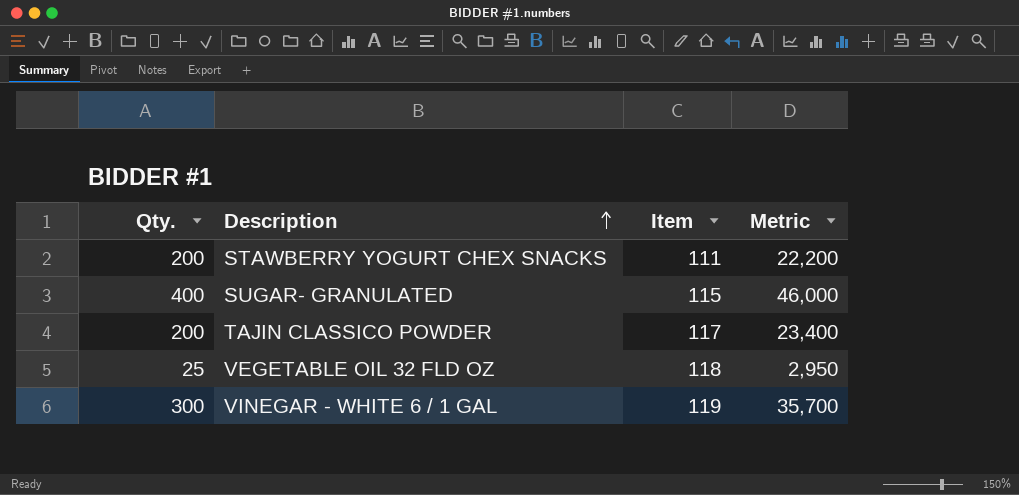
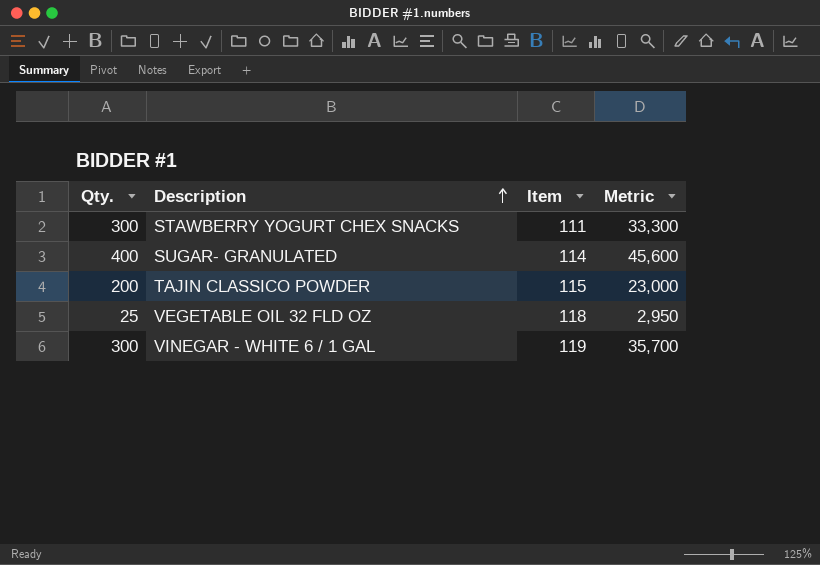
STAWBERRY YOGURT CHEX SNACKS | Qty.: 200 -> 300
STAWBERRY YOGURT CHEX SNACKS | Metric: 22,200 -> 33,300
SUGAR- GRANULATED | Item: 115 -> 114
SUGAR- GRANULATED | Metric: 46,000 -> 45,600
TAJIN CLASSICO POWDER | Item: 117 -> 115
TAJIN CLASSICO POWDER | Metric: 23,400 -> 23,000

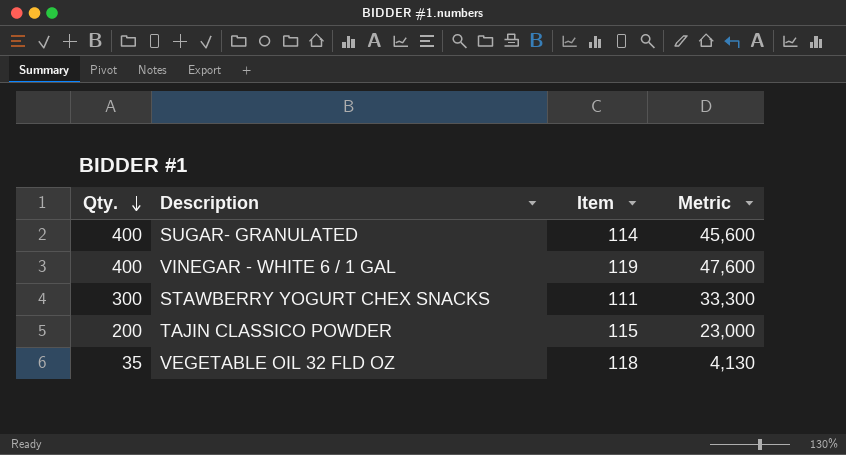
row order: Description ascending -> Qty. descending
VINEGAR - WHITE 6 / 1 GAL | Qty.: 300 -> 400
VINEGAR - WHITE 6 / 1 GAL | Metric: 35,700 -> 47,600
VEGETABLE OIL 32 FLD OZ | Qty.: 25 -> 35
VEGETABLE OIL 32 FLD OZ | Metric: 2,950 -> 4,130

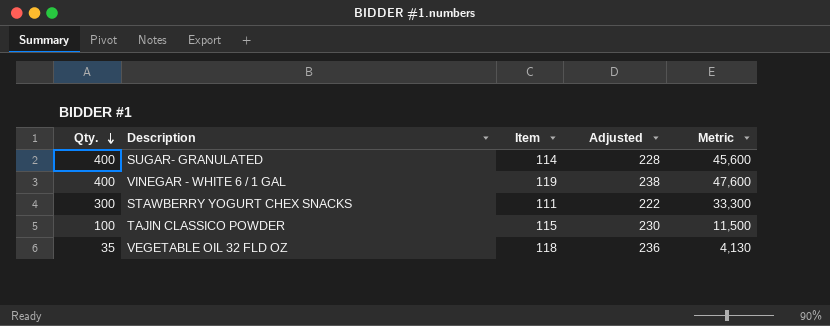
column Adjusted | formula: none -> [Item] * 2
TAJIN CLASSICO POWDER | Qty.: 200 -> 100
TAJIN CLASSICO POWDER | Metric: 23,000 -> 11,500

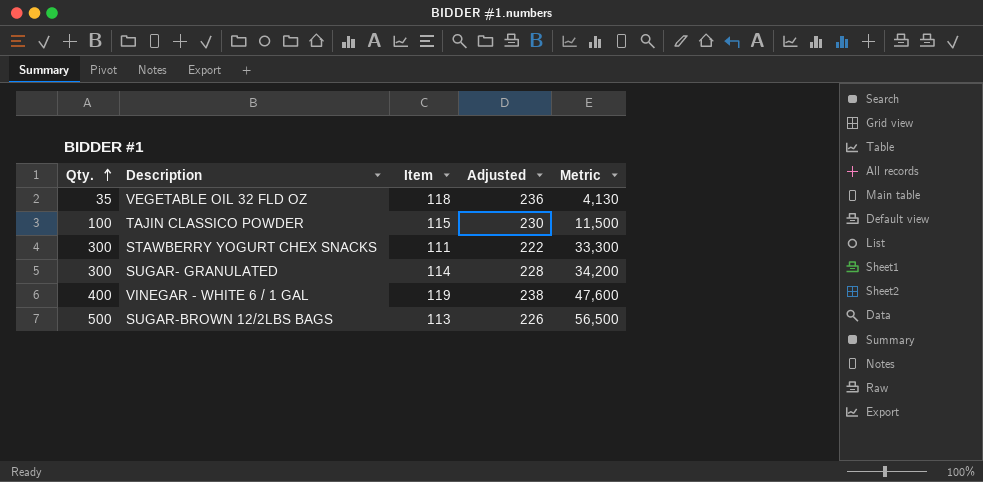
row order: Qty. descending -> Qty. ascending
SUGAR- GRANULATED | Qty.: 400 -> 300
SUGAR- GRANULATED | Metric: 45,600 -> 34,200
row SUGAR-BROWN 12/2LBS BAGS: none -> 500 | 113 | 226 | 56,500

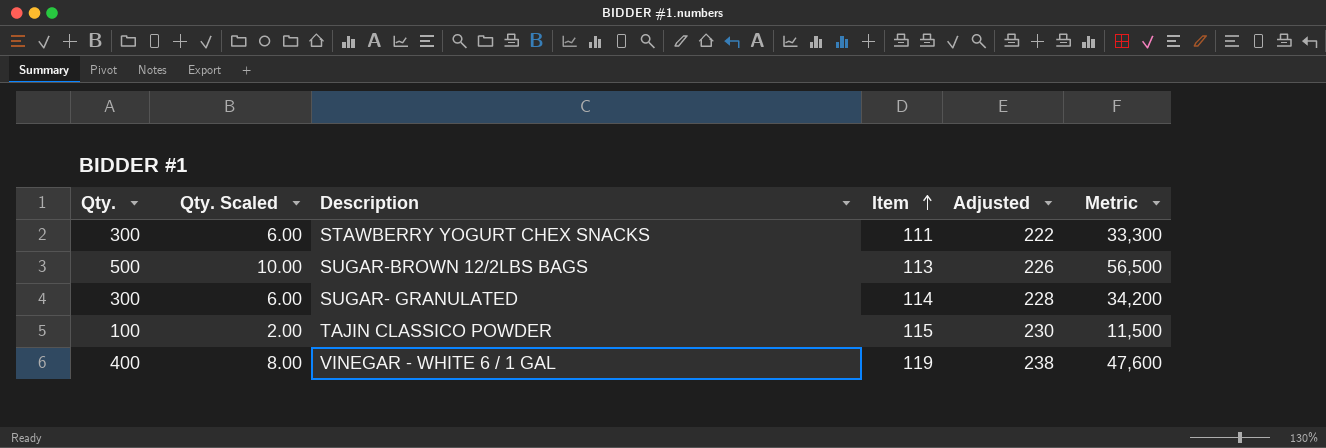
row order: Qty. ascending -> Item ascending
column Qty. Scaled | formula: none -> [Qty.] * 0.02
row VEGETABLE OIL 32 FLD OZ: 35 | 118 | 236 | 4,130 -> none

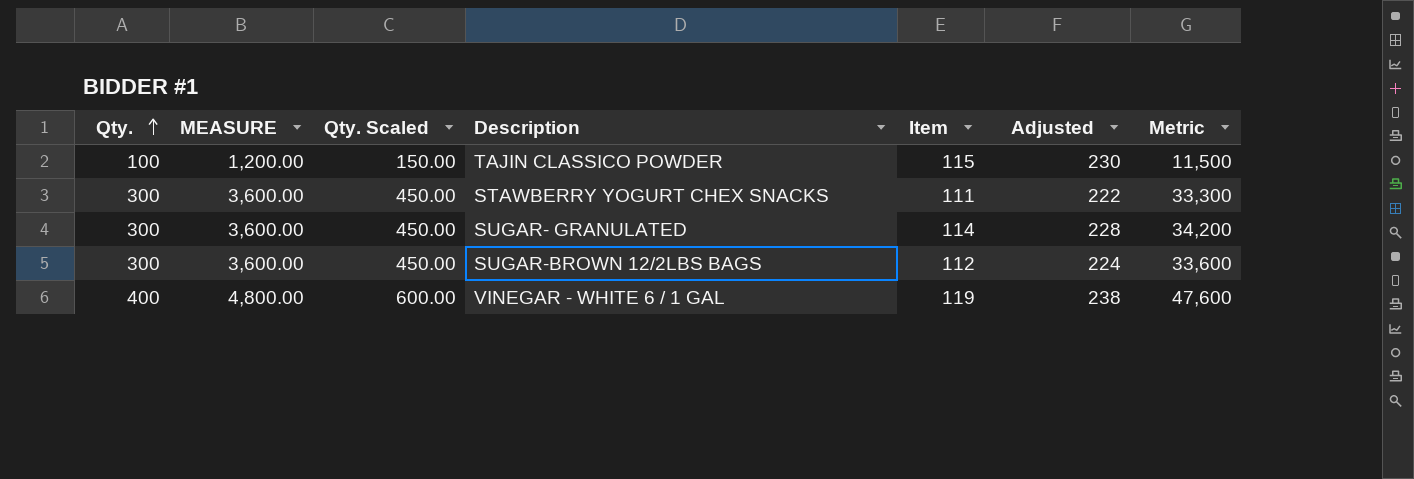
row order: Item ascending -> Qty. ascending
column MEASURE | formula: none -> [Qty.] * 12
column Qty. Scaled | formula: [Qty.] * 0.02 -> [Qty.] * 1.5
SUGAR-BROWN 12/2LBS BAGS | Qty.: 500 -> 300
SUGAR-BROWN 12/2LBS BAGS | Item: 113 -> 112
SUGAR-BROWN 12/2LBS BAGS | Adjusted: 226 -> 224
SUGAR-BROWN 12/2LBS BAGS | Metric: 56,500 -> 33,600

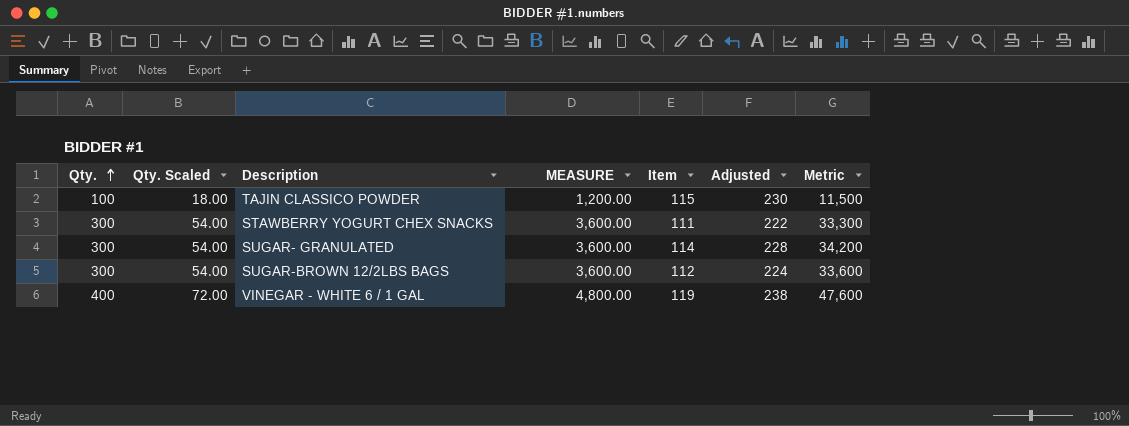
column Qty. Scaled | formula: [Qty.] * 1.5 -> [Qty.] * 0.18
column MEASURE | position: 2 -> 4

